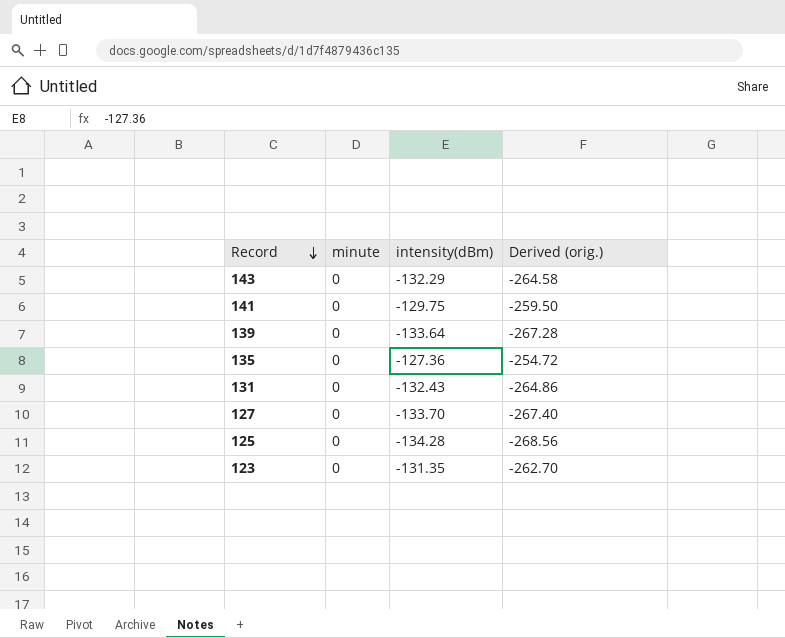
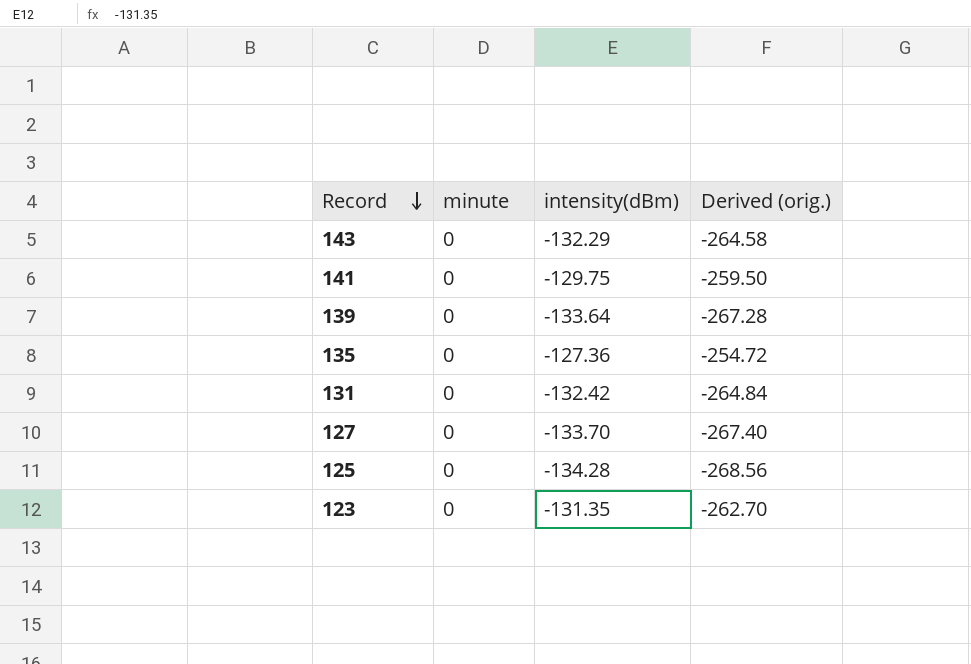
131 | intensity(dBm): -132.43 -> -132.42
131 | Derived (orig.): -264.86 -> -264.84

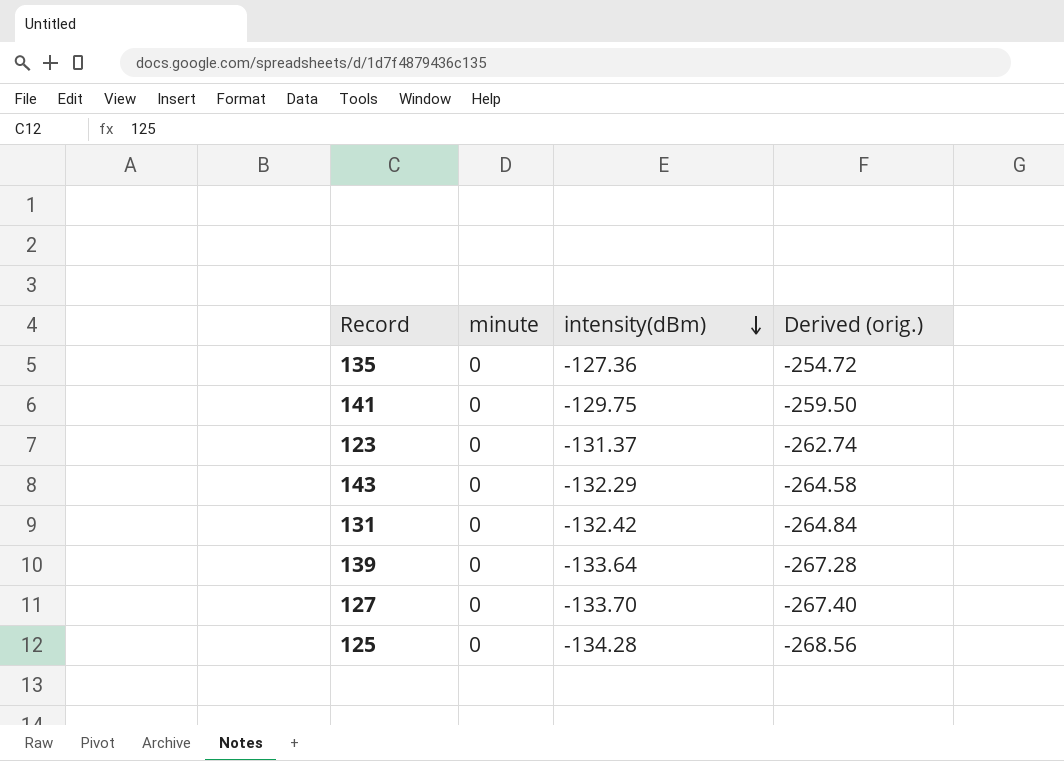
row order: Record descending -> intensity(dBm) descending
123 | intensity(dBm): -131.35 -> -131.37
123 | Derived (orig.): -262.70 -> -262.74

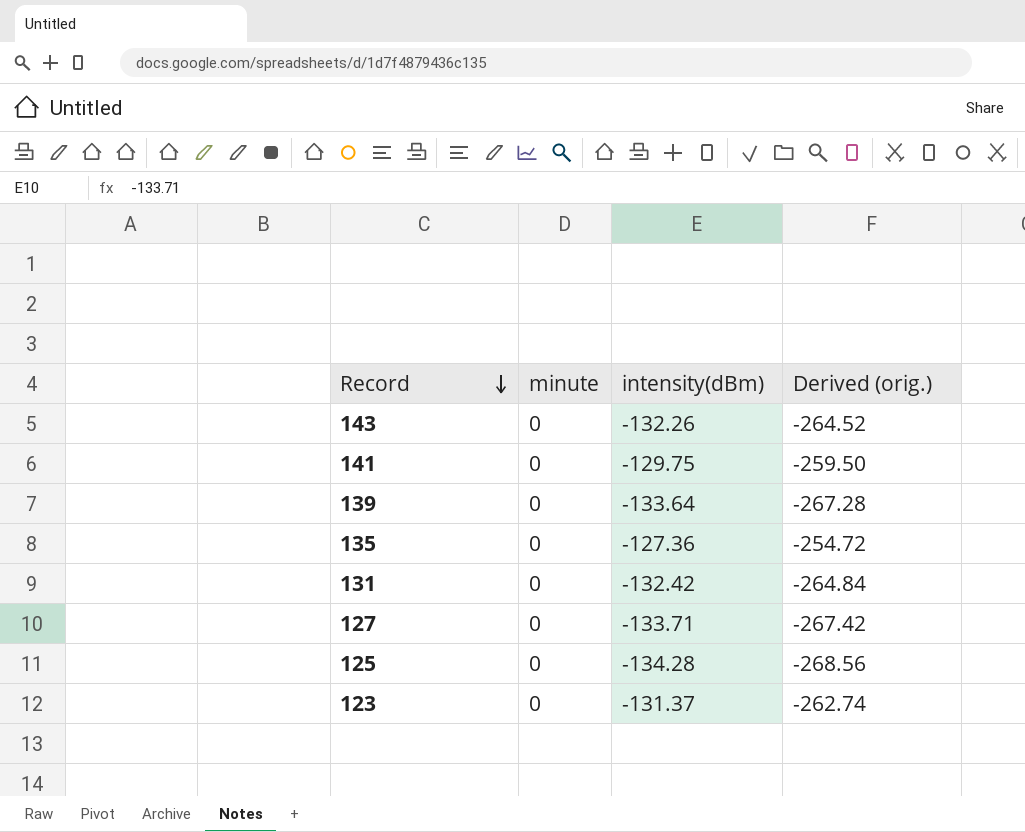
row order: intensity(dBm) descending -> Record descending
143 | intensity(dBm): -132.29 -> -132.26
143 | Derived (orig.): -264.58 -> -264.52
127 | intensity(dBm): -133.70 -> -133.71
127 | Derived (orig.): -267.40 -> -267.42

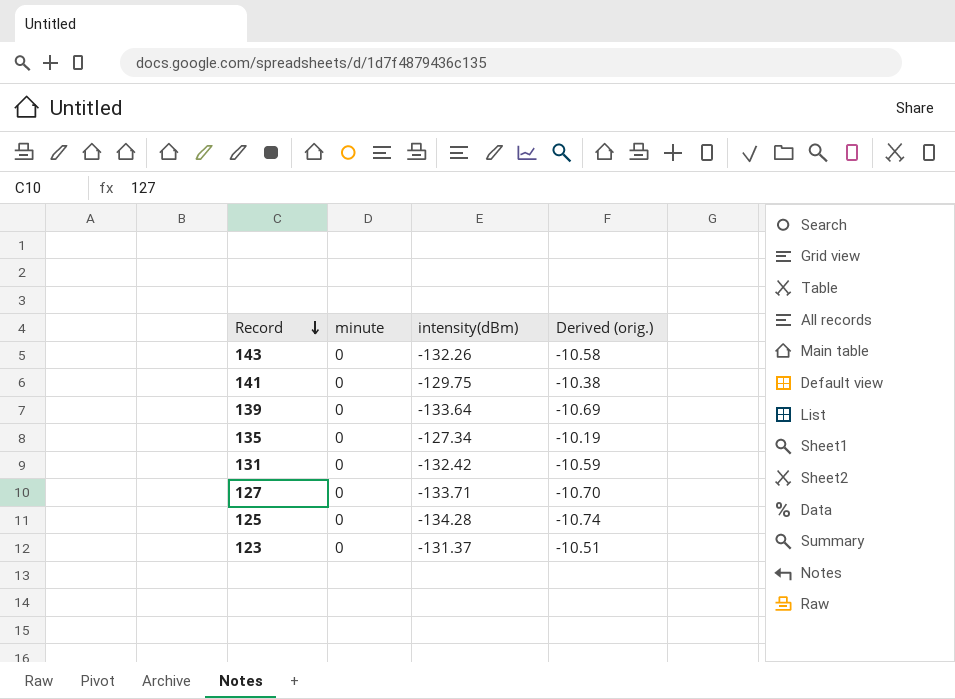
column Derived (orig.) | formula: [intensity(dBm)] * 2 -> [intensity(dBm)] * 0.08
135 | intensity(dBm): -127.36 -> -127.34

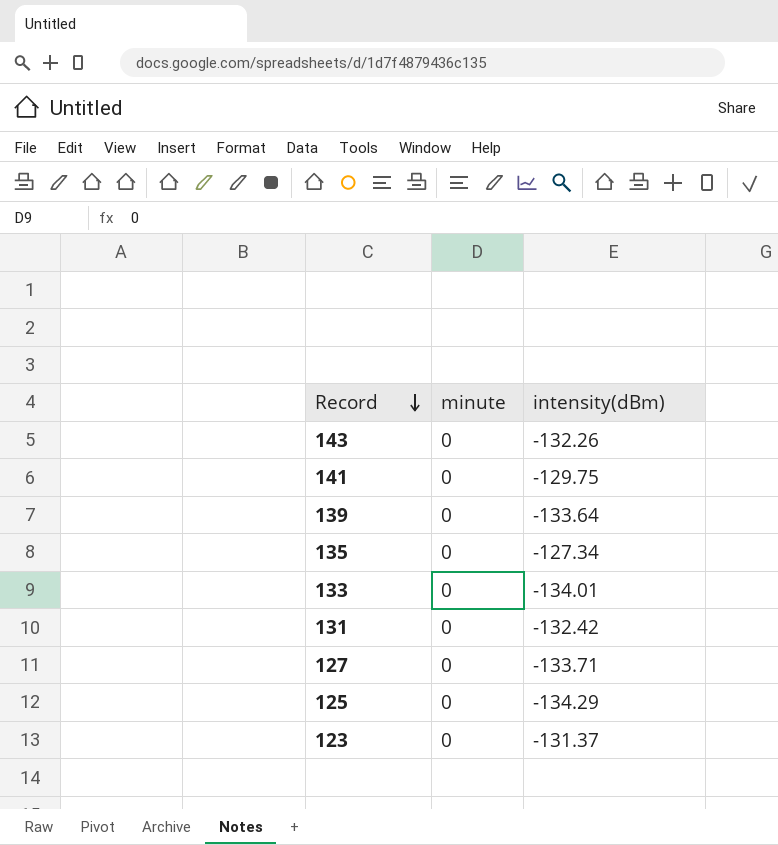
column Derived (orig.) | formula: [intensity(dBm)] * 0.08 -> none
row 133: none -> 0 | -134.01
125 | intensity(dBm): -134.28 -> -134.29

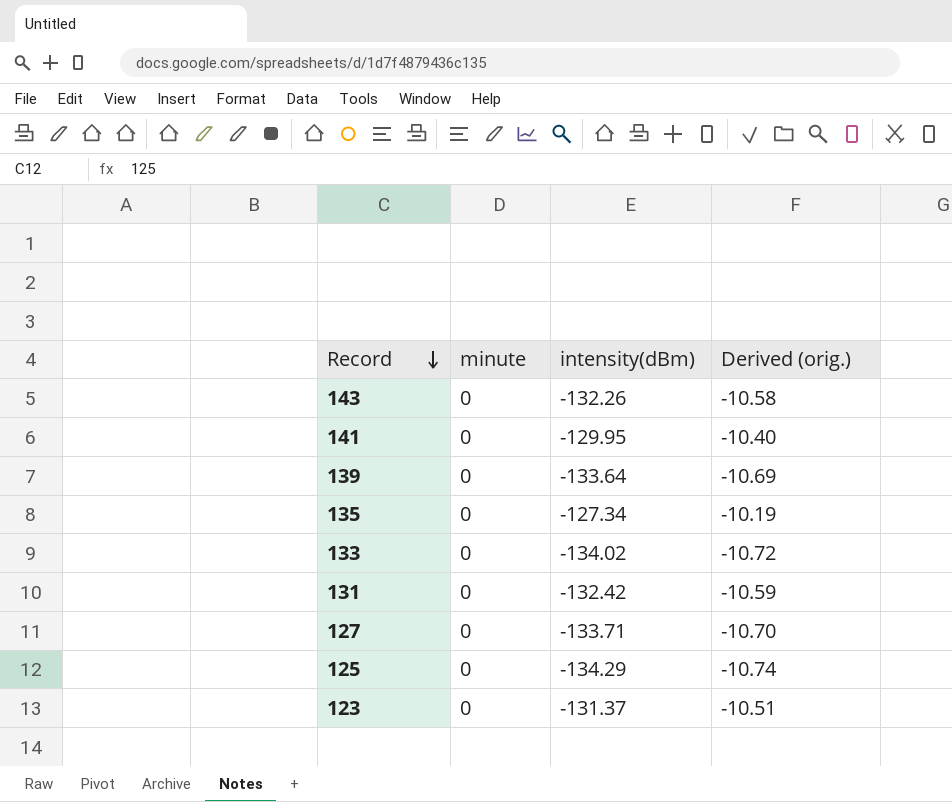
column Derived (orig.) | formula: none -> [intensity(dBm)] * 0.08
141 | intensity(dBm): -129.75 -> -129.95
133 | intensity(dBm): -134.01 -> -134.02

